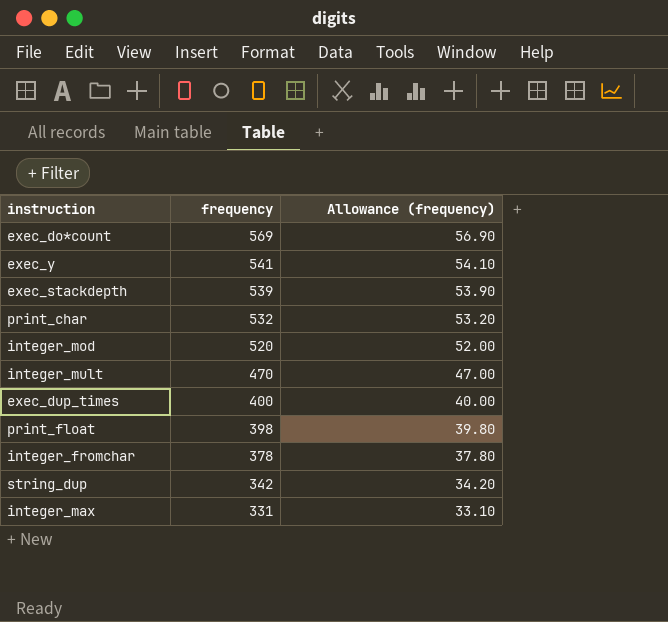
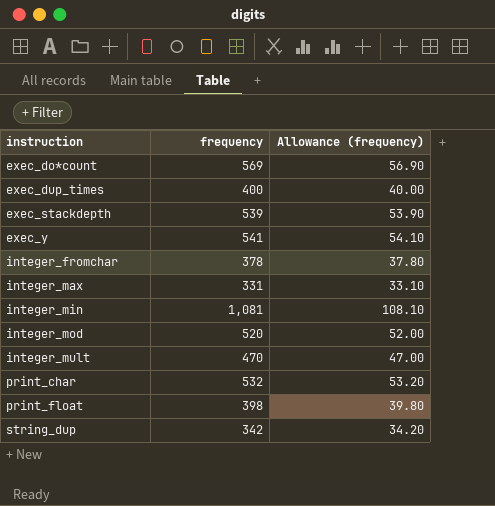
row order: frequency descending -> instruction ascending
row integer_min: none -> 1,081 | 108.10

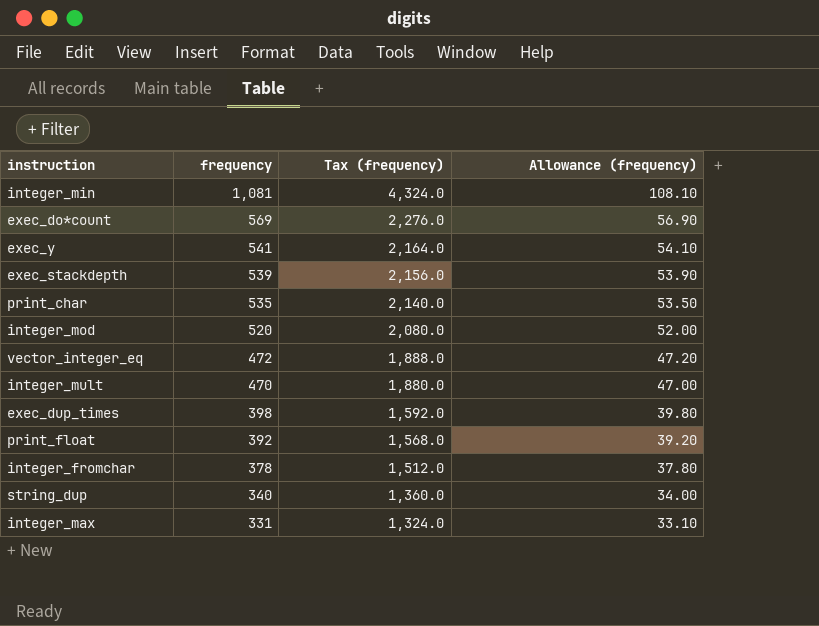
row order: instruction ascending -> frequency descending
column Tax (frequency) | formula: none -> [frequency] * 4
print_char | frequency: 532 -> 535
print_char | Allowance (frequency): 53.20 -> 53.50
row vector_integer_eq: none -> 472 | 1,888.0 | 47.20
exec_dup_times | frequency: 400 -> 398
exec_dup_times | Allowance (frequency): 40.00 -> 39.80
print_float | frequency: 398 -> 392
print_float | Allowance (frequency): 39.80 -> 39.20
string_dup | frequency: 342 -> 340
string_dup | Allowance (frequency): 34.20 -> 34.00

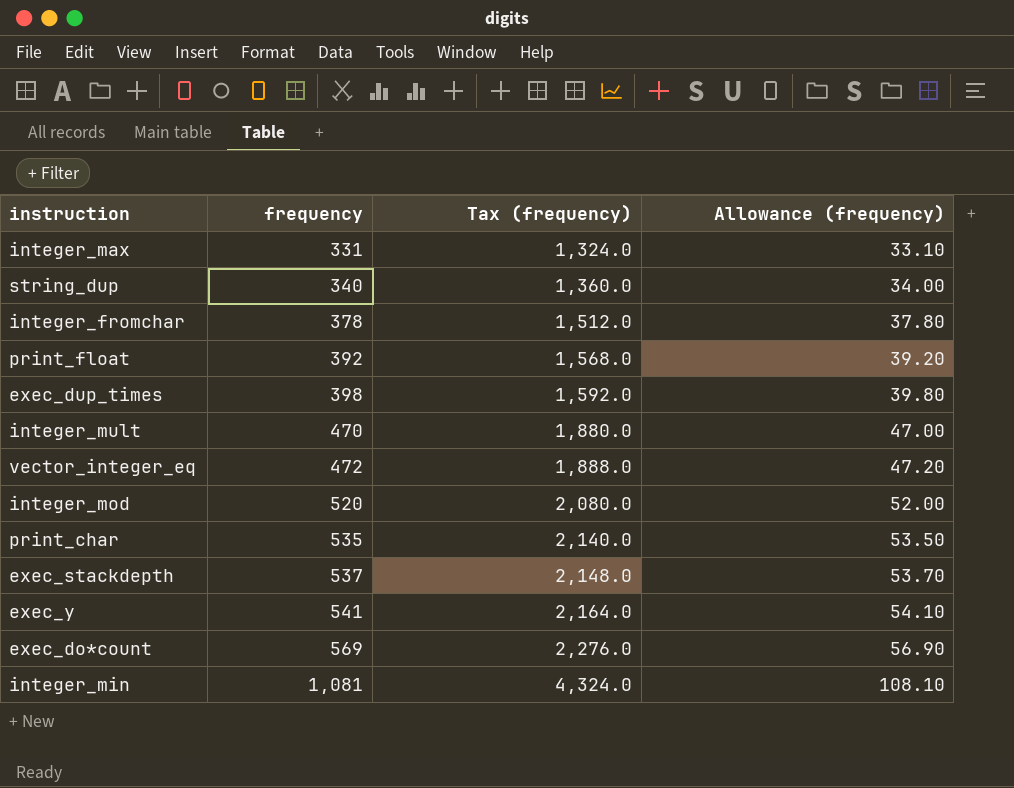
row order: frequency descending -> frequency ascending
exec_stackdepth | frequency: 539 -> 537
exec_stackdepth | Tax (frequency): 2,156.0 -> 2,148.0
exec_stackdepth | Allowance (frequency): 53.90 -> 53.70

